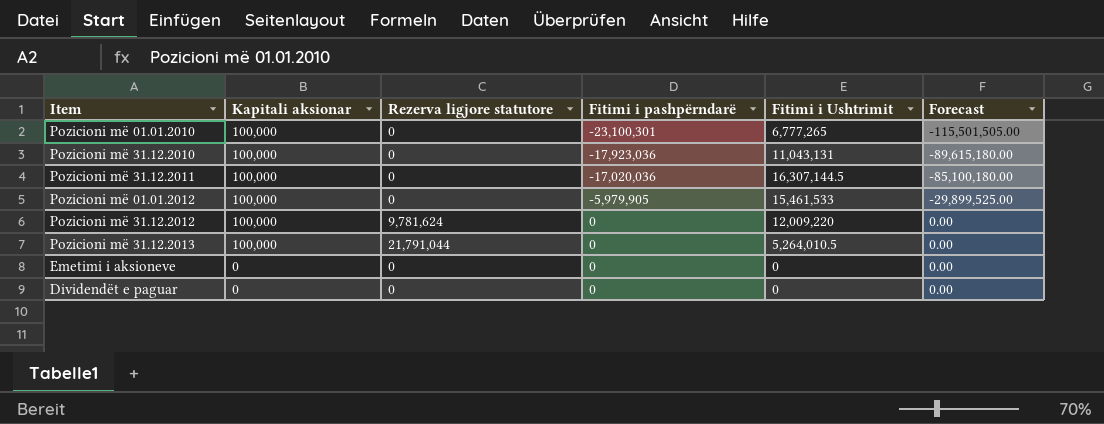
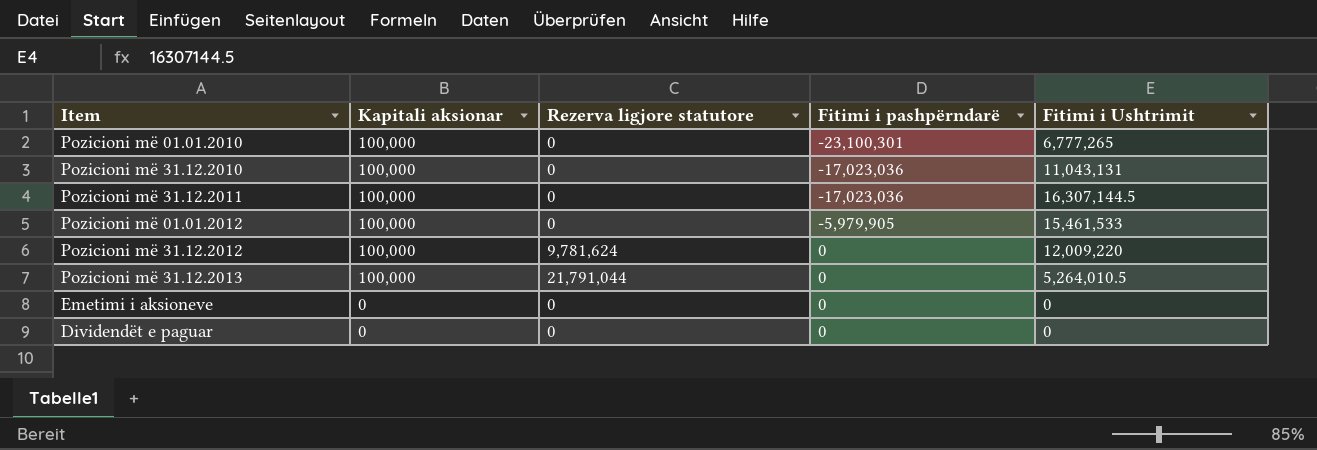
column Forecast | formula: [Fitimi i pashpërndarë] * 5 -> none
Pozicioni më 31.12.2010 | Fitimi i pashpërndarë: -17,923,036 -> -17,023,036
Pozicioni më 31.12.2011 | Fitimi i pashpërndarë: -17,020,036 -> -17,023,036

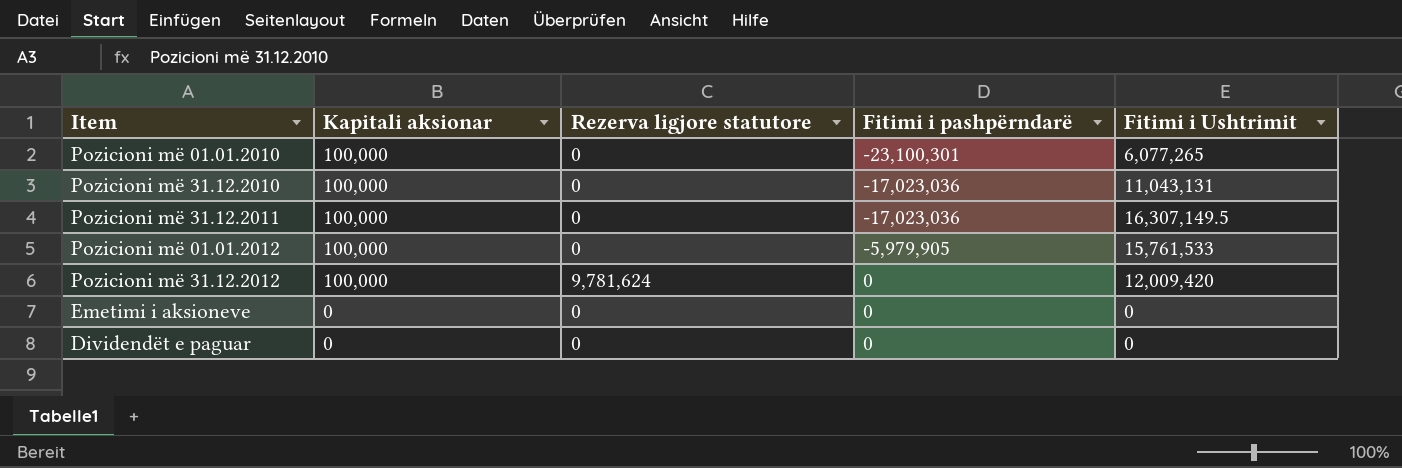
row Pozicioni më 31.12.2013: 100,000 | 21,791,044 | 0 | 5,264,010.5 -> none
Pozicioni më 01.01.2010 | Fitimi i Ushtrimit: 6,777,265 -> 6,077,265
Pozicioni më 31.12.2011 | Fitimi i Ushtrimit: 16,307,144.5 -> 16,307,149.5
Pozicioni më 01.01.2012 | Fitimi i Ushtrimit: 15,461,533 -> 15,761,533
Pozicioni më 31.12.2012 | Fitimi i Ushtrimit: 12,009,220 -> 12,009,420

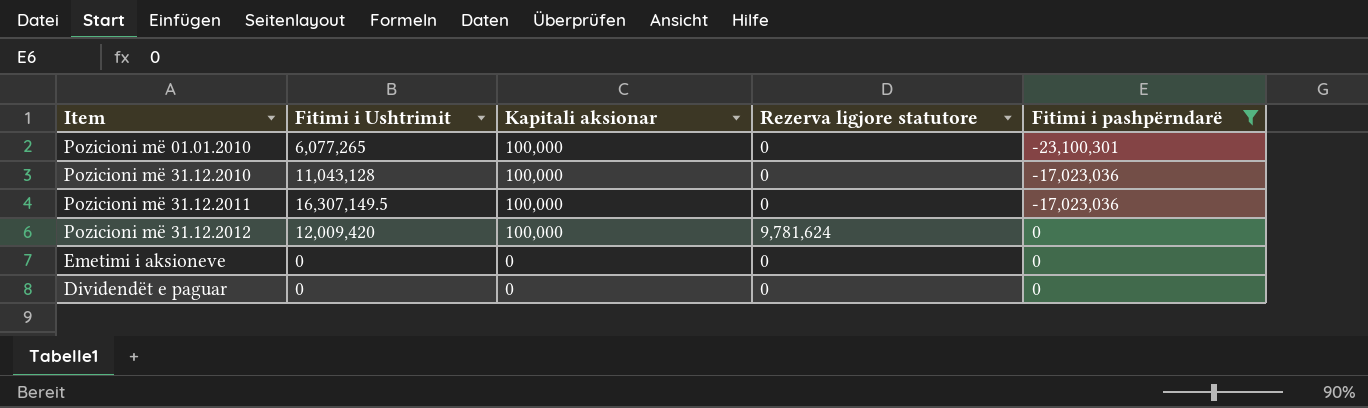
filter: none -> Fitimi i pashpërndarë != -5,979,905
column Fitimi i Ushtrimit | position: 5 -> 2
Pozicioni më 31.12.2010 | Fitimi i Ushtrimit: 11,043,131 -> 11,043,128

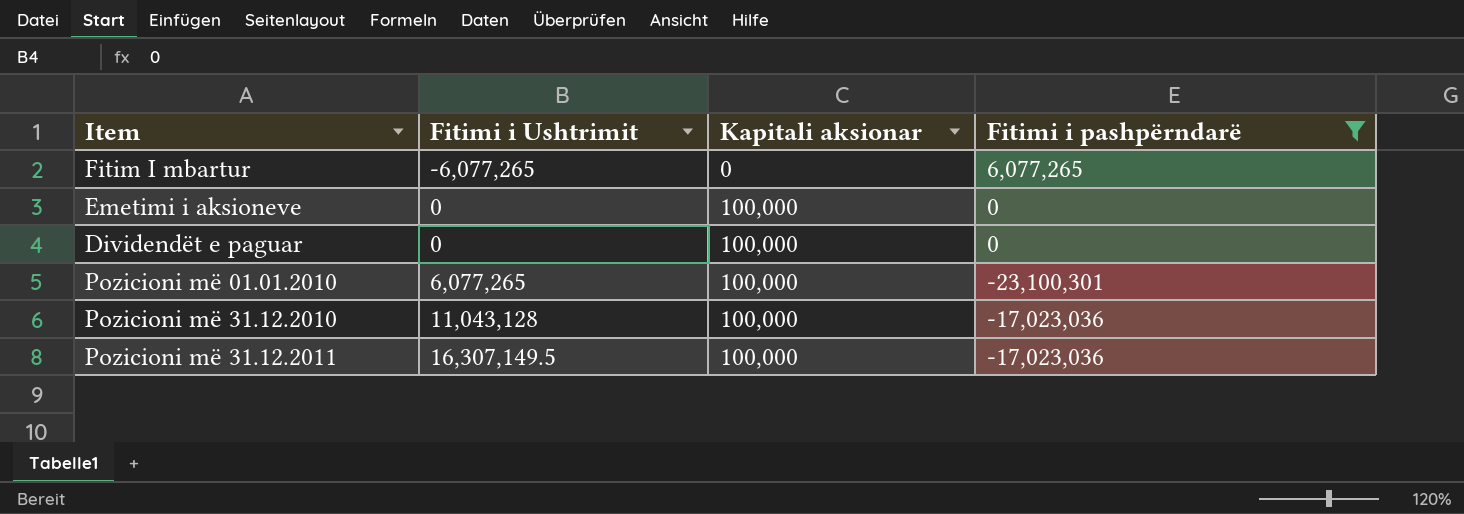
row order: Kapitali aksionar descending -> Fitimi i Ushtrimit ascending
column Rezerva ligjore statutore | position: 4 -> none
row Pozicioni më 31.12.2012: 12,009,420 | 100,000 | 9,781,624 | 0 -> none
row Fitim I mbartur: none -> -6,077,265 | 0 | 6,077,265
Emetimi i aksioneve | Kapitali aksionar: 0 -> 100,000
Dividendët e paguar | Kapitali aksionar: 0 -> 100,000

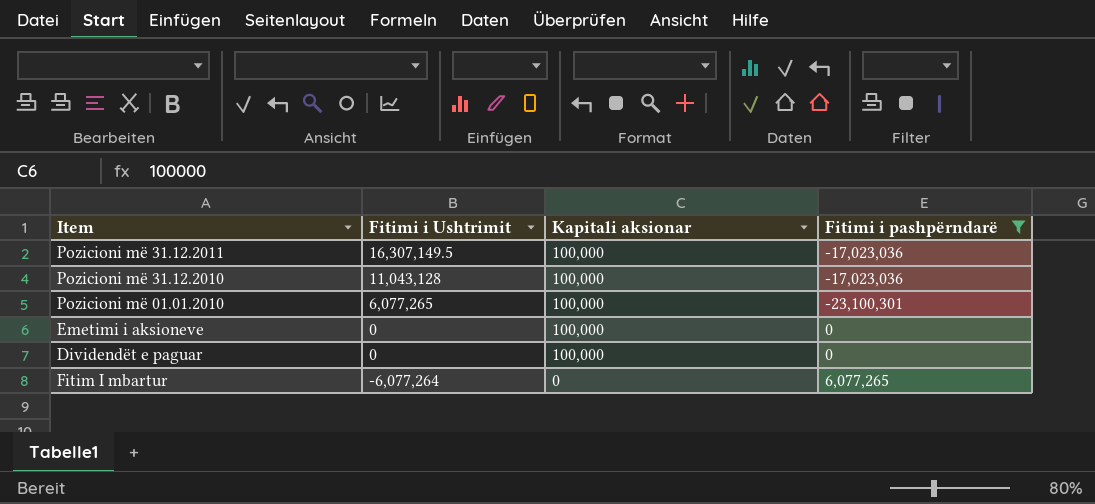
row order: Fitimi i Ushtrimit ascending -> Fitimi i Ushtrimit descending
Fitim I mbartur | Fitimi i Ushtrimit: -6,077,265 -> -6,077,264

